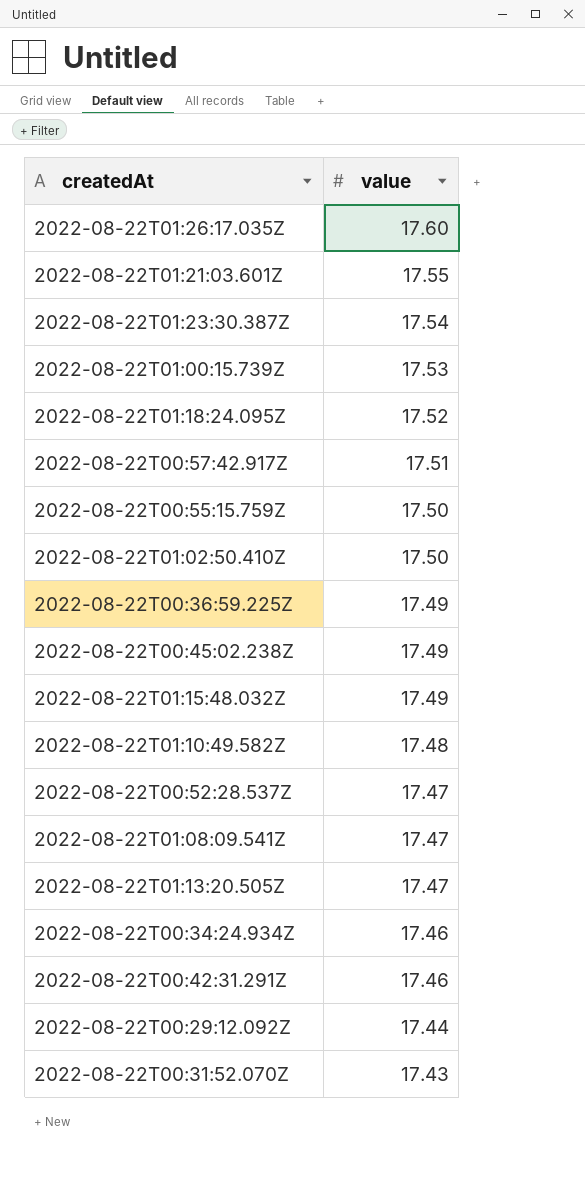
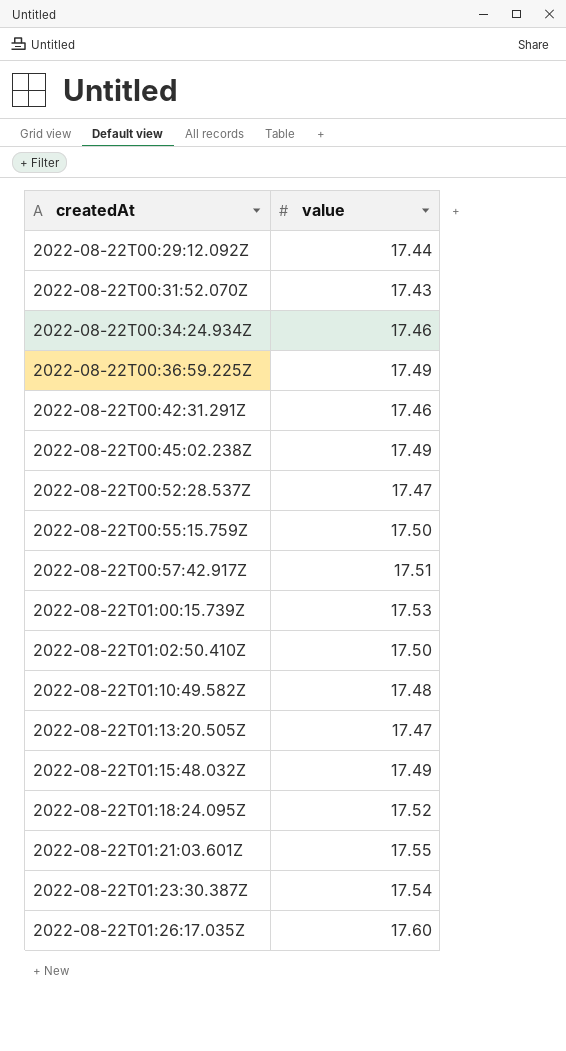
row order: value descending -> createdAt ascending
row 2022-08-22T01:08:09.541Z: 17.47 -> none

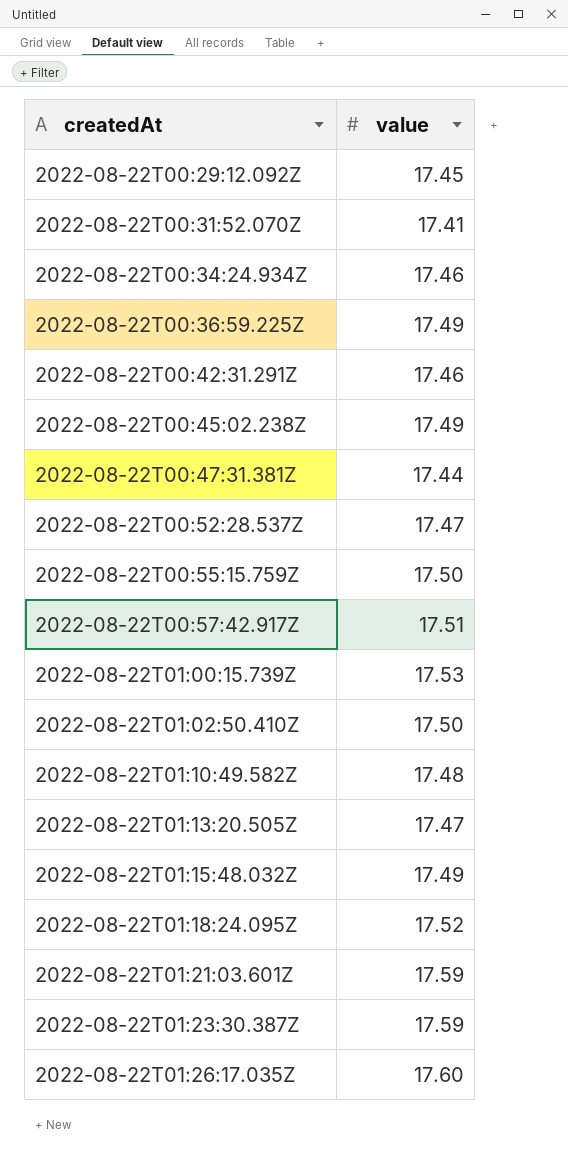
2022-08-22T00:29:12.092Z | value: 17.44 -> 17.45
2022-08-22T00:31:52.070Z | value: 17.43 -> 17.41
row 2022-08-22T00:47:31.381Z: none -> 17.44
2022-08-22T01:21:03.601Z | value: 17.55 -> 17.59
2022-08-22T01:23:30.387Z | value: 17.54 -> 17.59

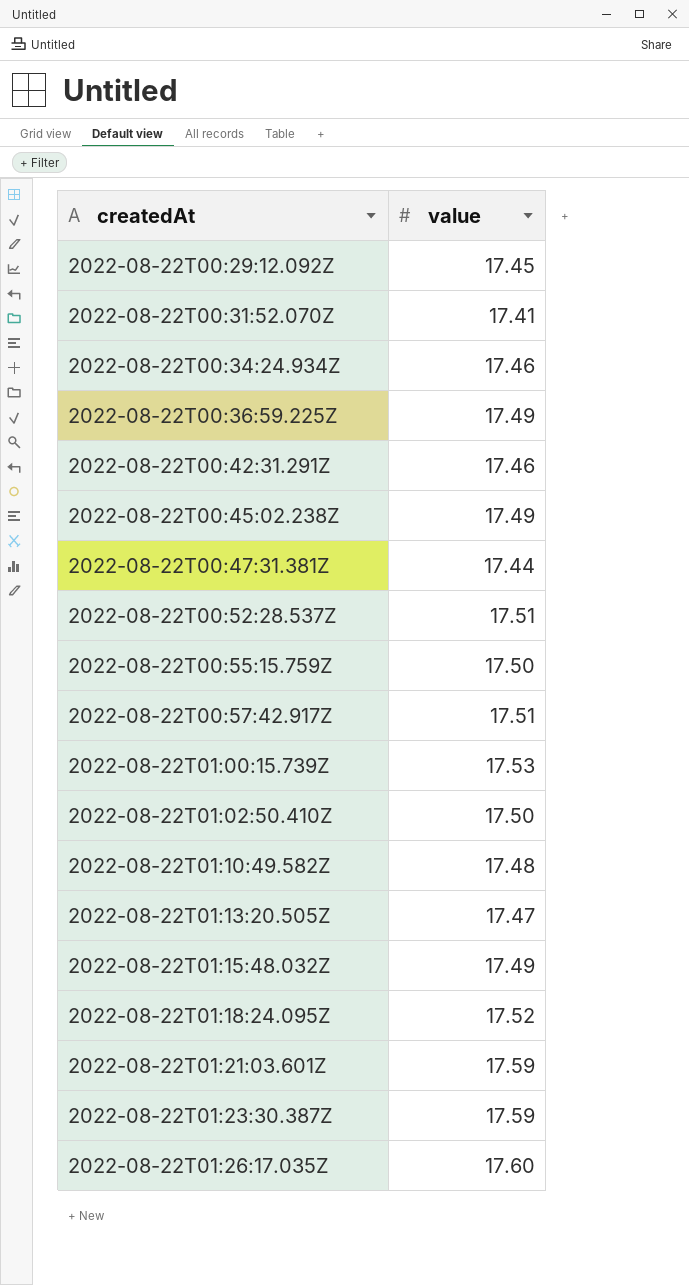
2022-08-22T00:52:28.537Z | value: 17.47 -> 17.51

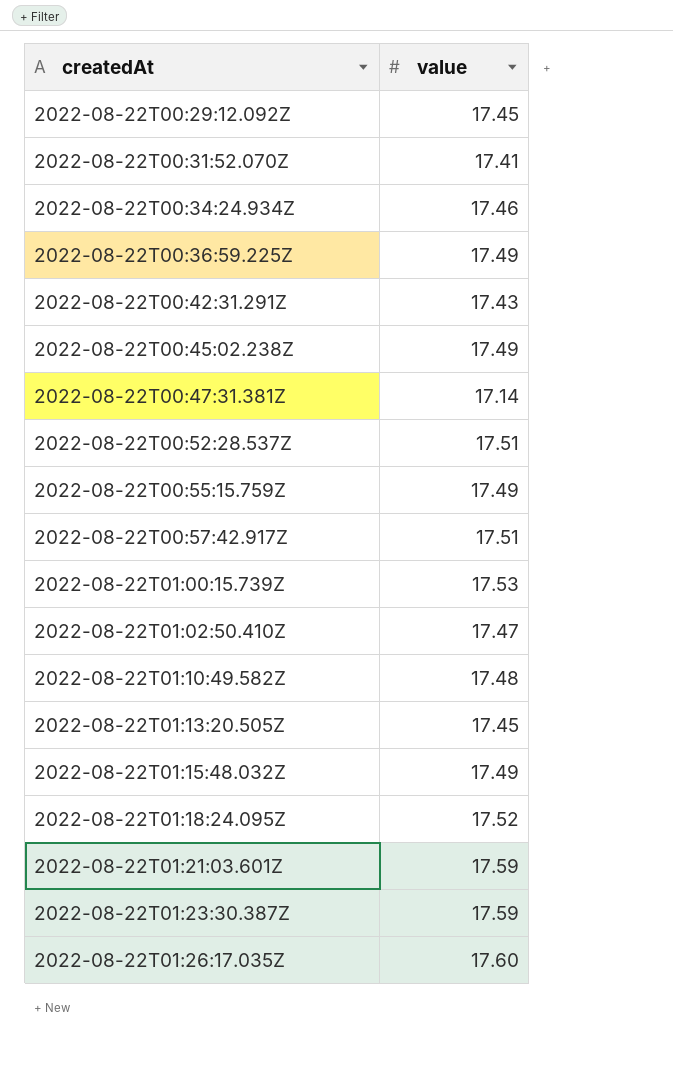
2022-08-22T00:42:31.291Z | value: 17.46 -> 17.43
2022-08-22T00:47:31.381Z | value: 17.44 -> 17.14
2022-08-22T00:55:15.759Z | value: 17.50 -> 17.49
2022-08-22T01:02:50.410Z | value: 17.50 -> 17.47
2022-08-22T01:13:20.505Z | value: 17.47 -> 17.45

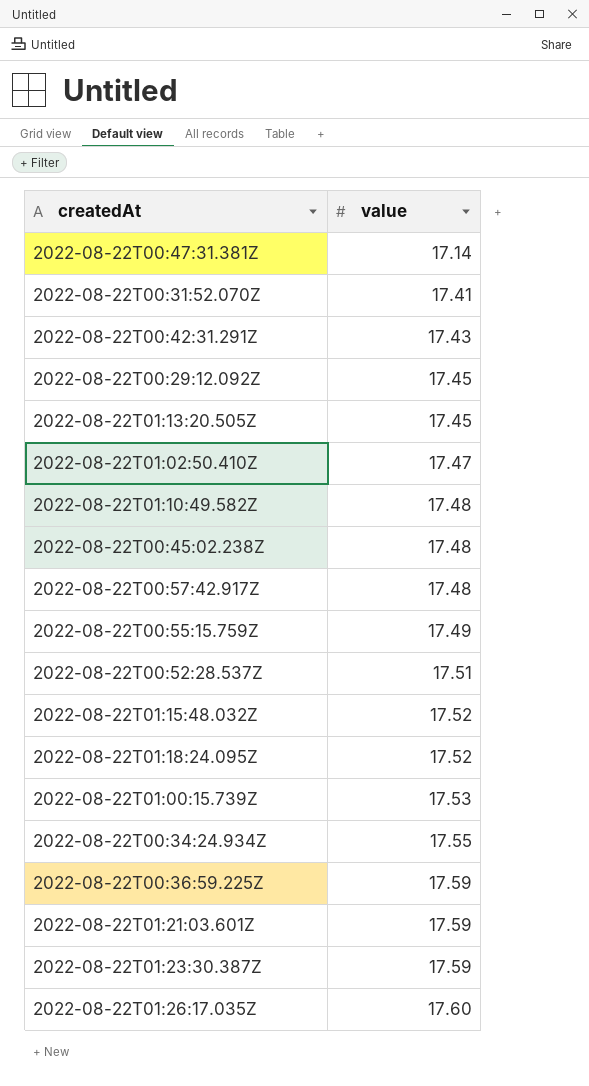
row order: createdAt ascending -> value ascending
2022-08-22T00:45:02.238Z | value: 17.49 -> 17.48
2022-08-22T00:57:42.917Z | value: 17.51 -> 17.48
2022-08-22T01:15:48.032Z | value: 17.49 -> 17.52
2022-08-22T00:34:24.934Z | value: 17.46 -> 17.55
2022-08-22T00:36:59.225Z | value: 17.49 -> 17.59

